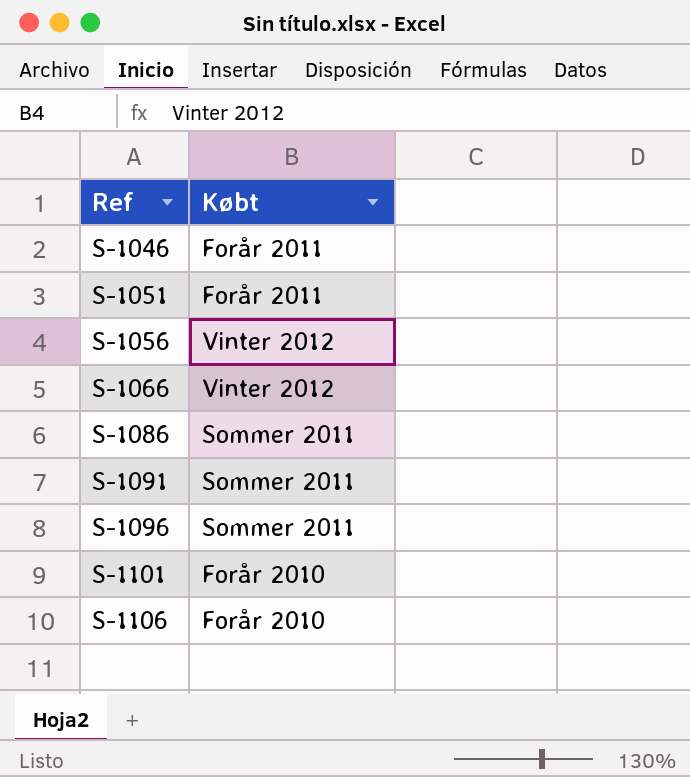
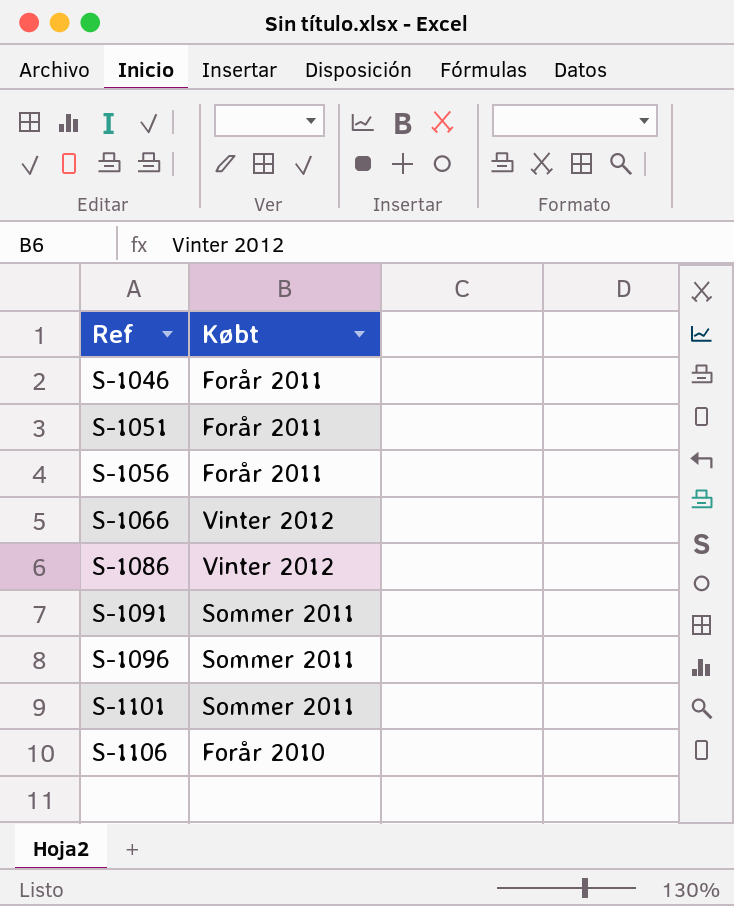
S-1056 | Købt: Vinter 2012 -> Forår 2011
S-1086 | Købt: Sommer 2011 -> Vinter 2012
S-1101 | Købt: Forår 2010 -> Sommer 2011

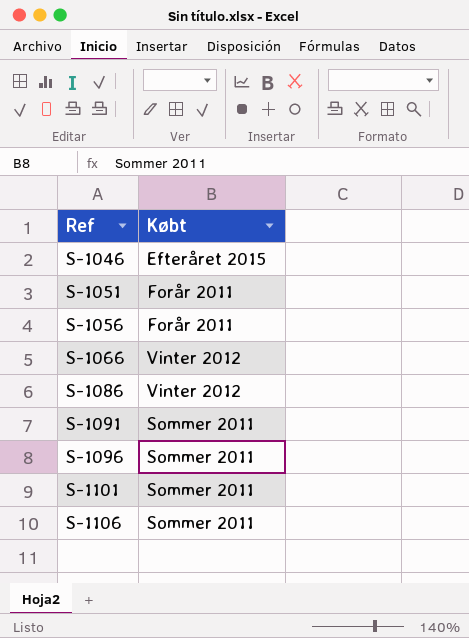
S-1046 | Købt: Forår 2011 -> Efteråret 2015
S-1106 | Købt: Forår 2010 -> Sommer 2011

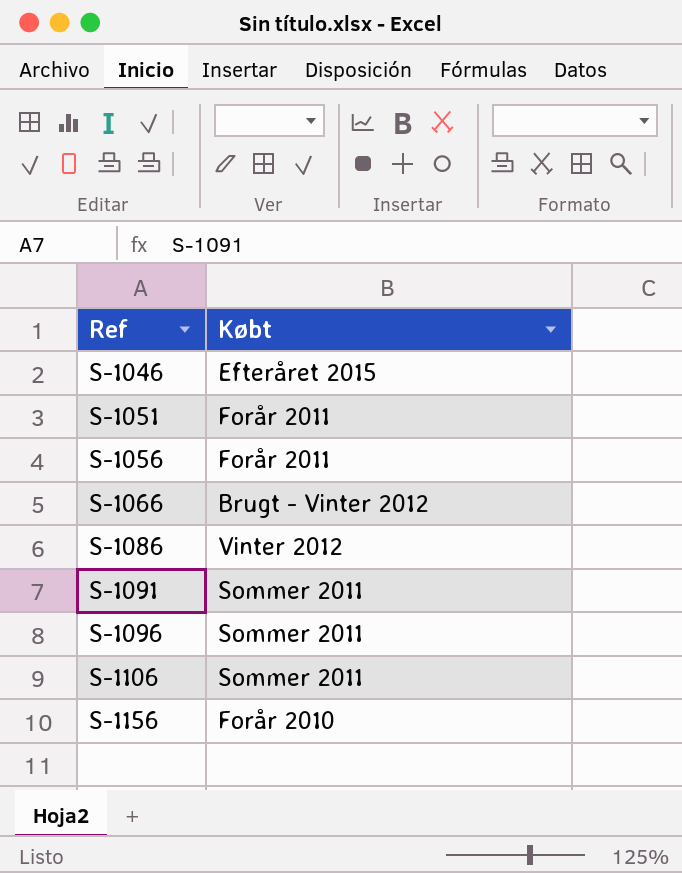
row S-1101: Sommer 2011 -> none
S-1066 | Købt: Vinter 2012 -> Brugt - Vinter 2012
row S-1156: none -> Forår 2010

